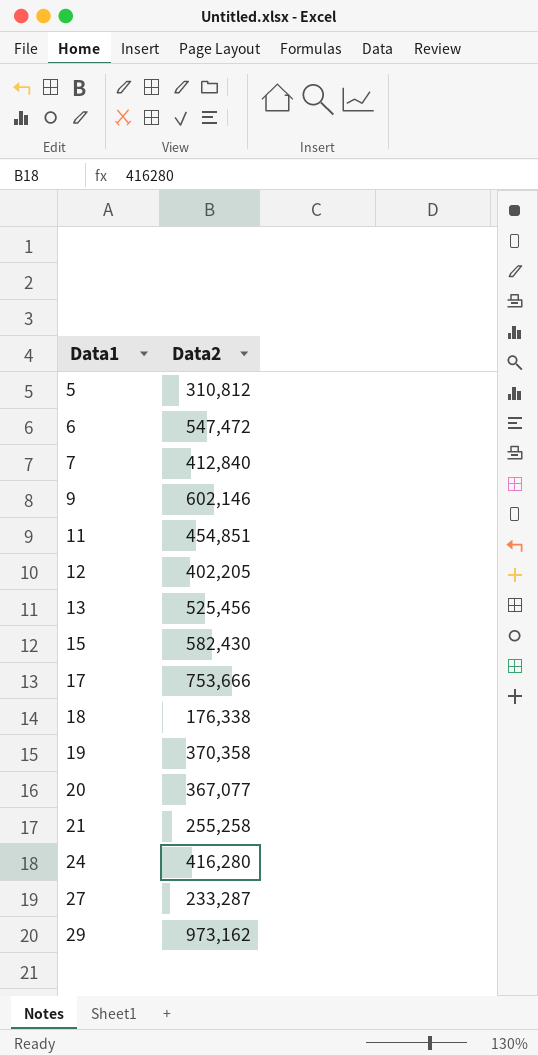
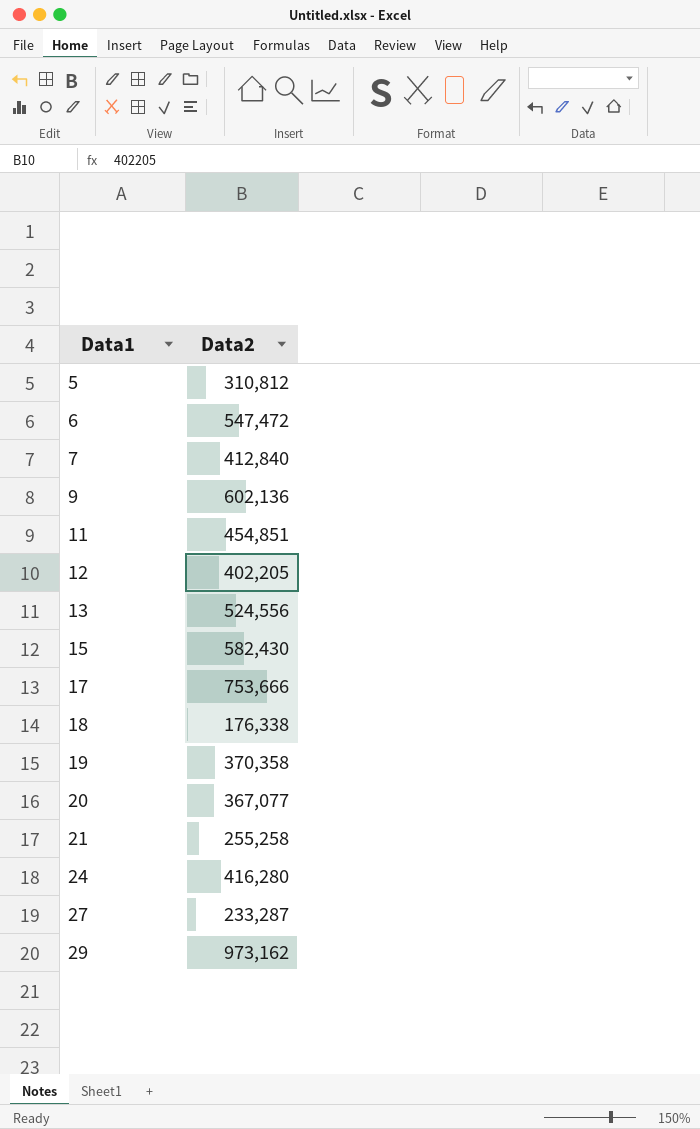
9 | Data2: 602,146 -> 602,136
13 | Data2: 525,456 -> 524,556

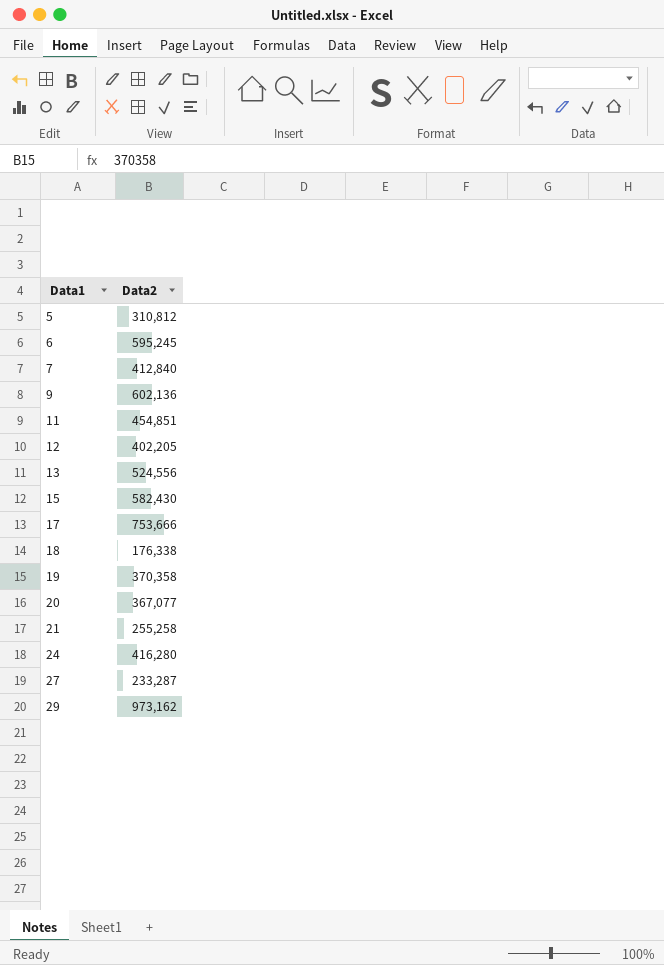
6 | Data2: 547,472 -> 595,245

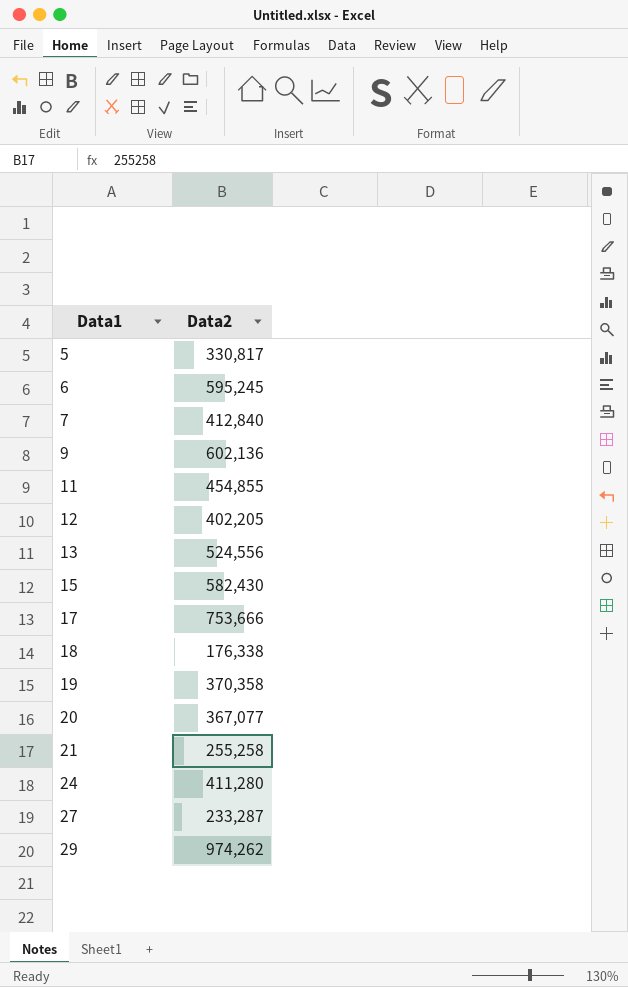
5 | Data2: 310,812 -> 330,817
11 | Data2: 454,851 -> 454,855
24 | Data2: 416,280 -> 411,280
29 | Data2: 973,162 -> 974,262

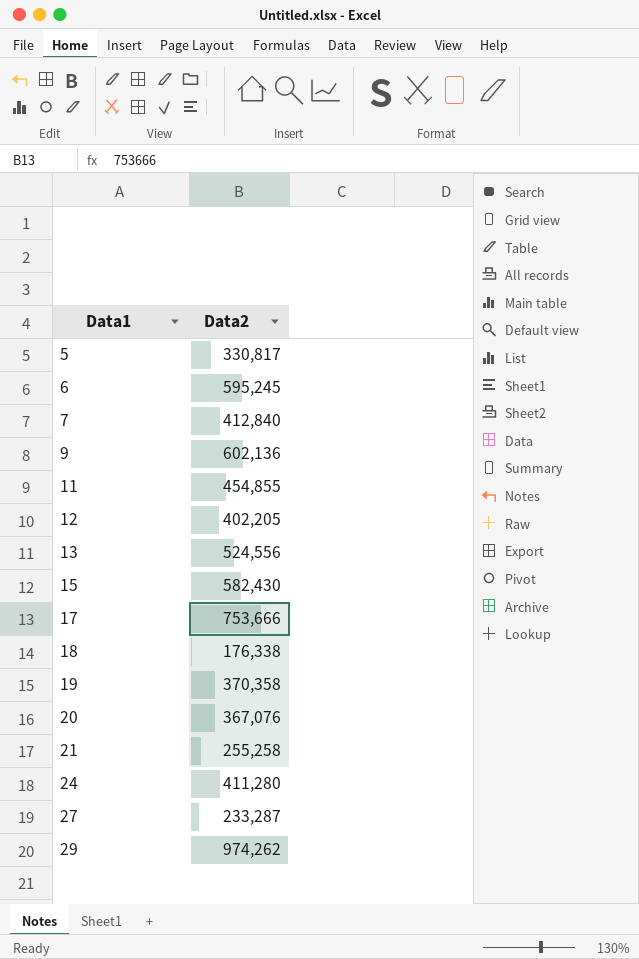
20 | Data2: 367,077 -> 367,076

